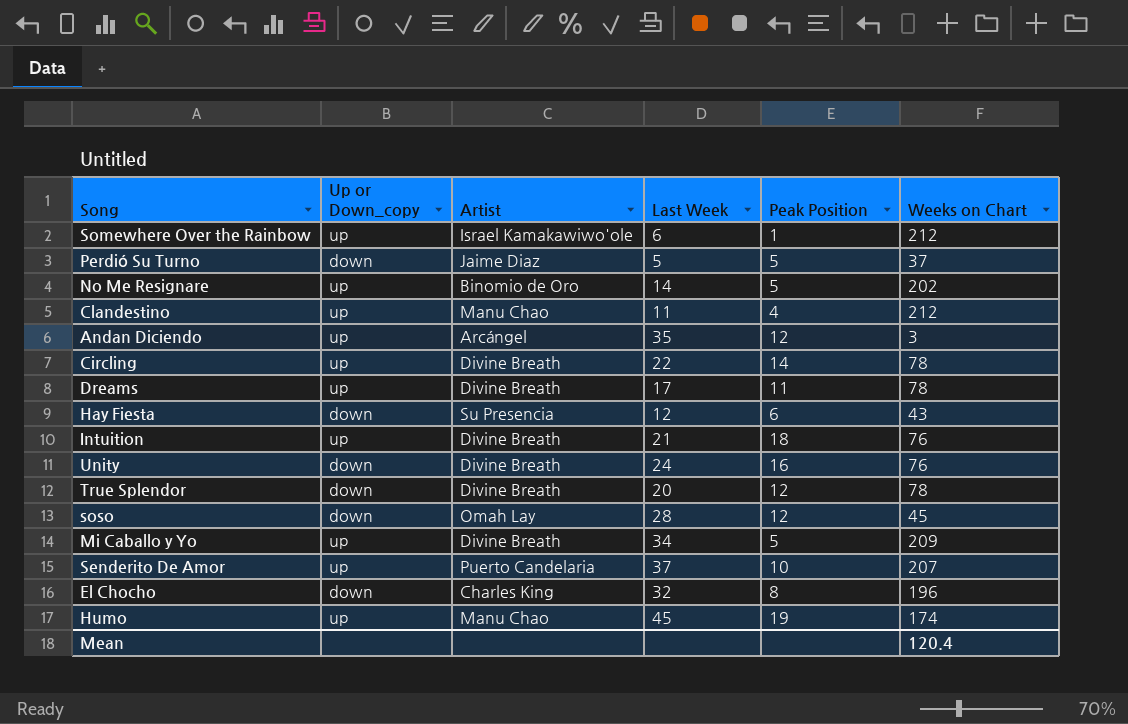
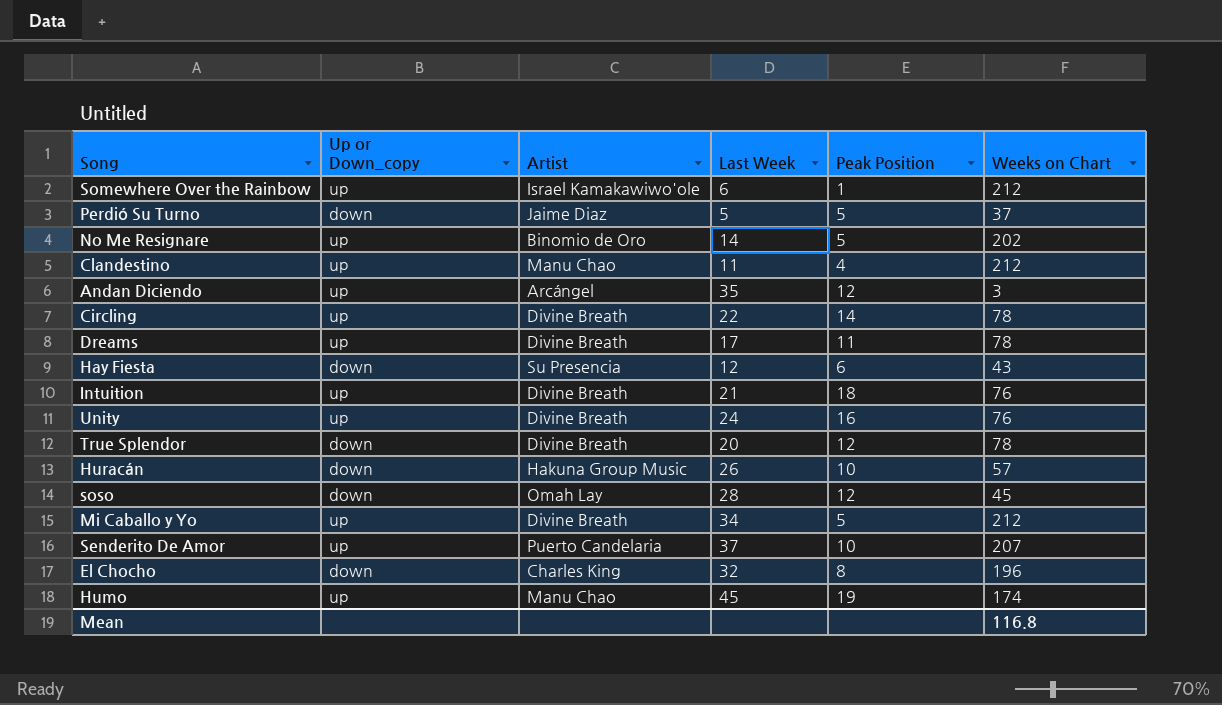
Unity | Up or Down_copy: down -> up
row Huracán: none -> down | Hakuna Group Music | 26 | 10 | 57
Mi Caballo y Yo | Weeks on Chart: 209 -> 212
Mean | Weeks on Chart: 120.4 -> 116.8

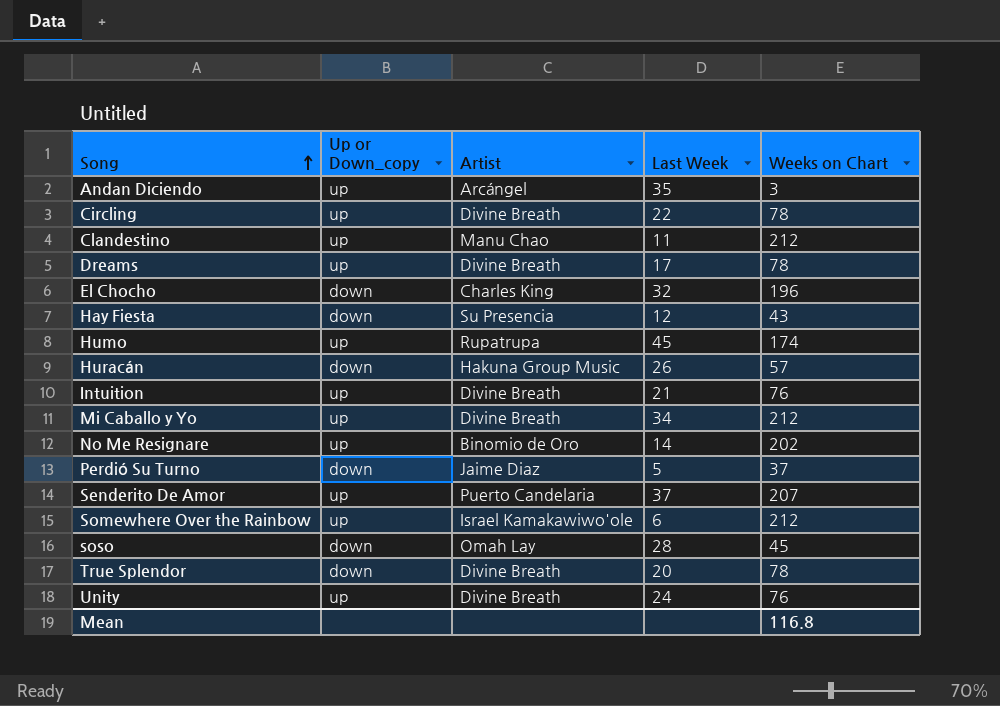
row order: none -> Song ascending
column Peak Position | position: 5 -> none
Humo | Artist: Manu Chao -> Rupatrupa

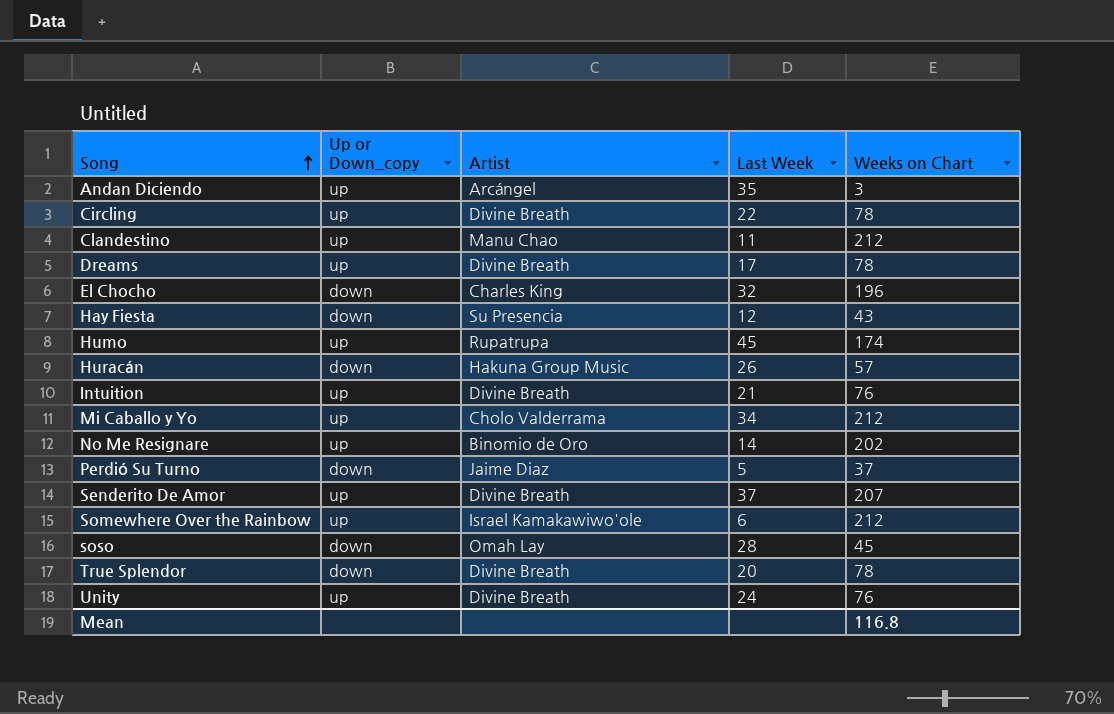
Mi Caballo y Yo | Artist: Divine Breath -> Cholo Valderrama
Senderito De Amor | Artist: Puerto Candelaria -> Divine Breath

